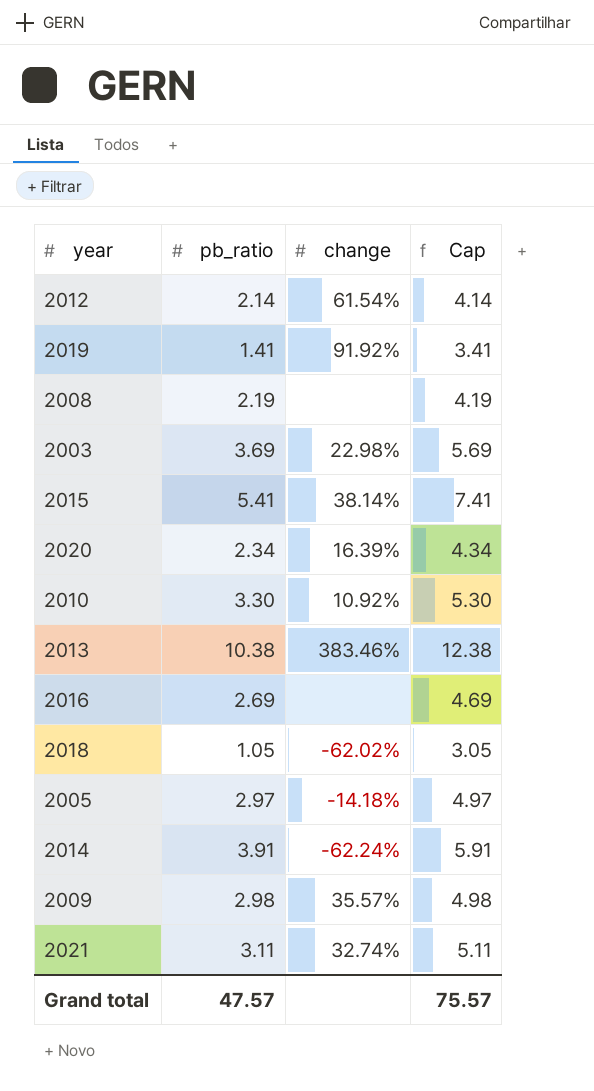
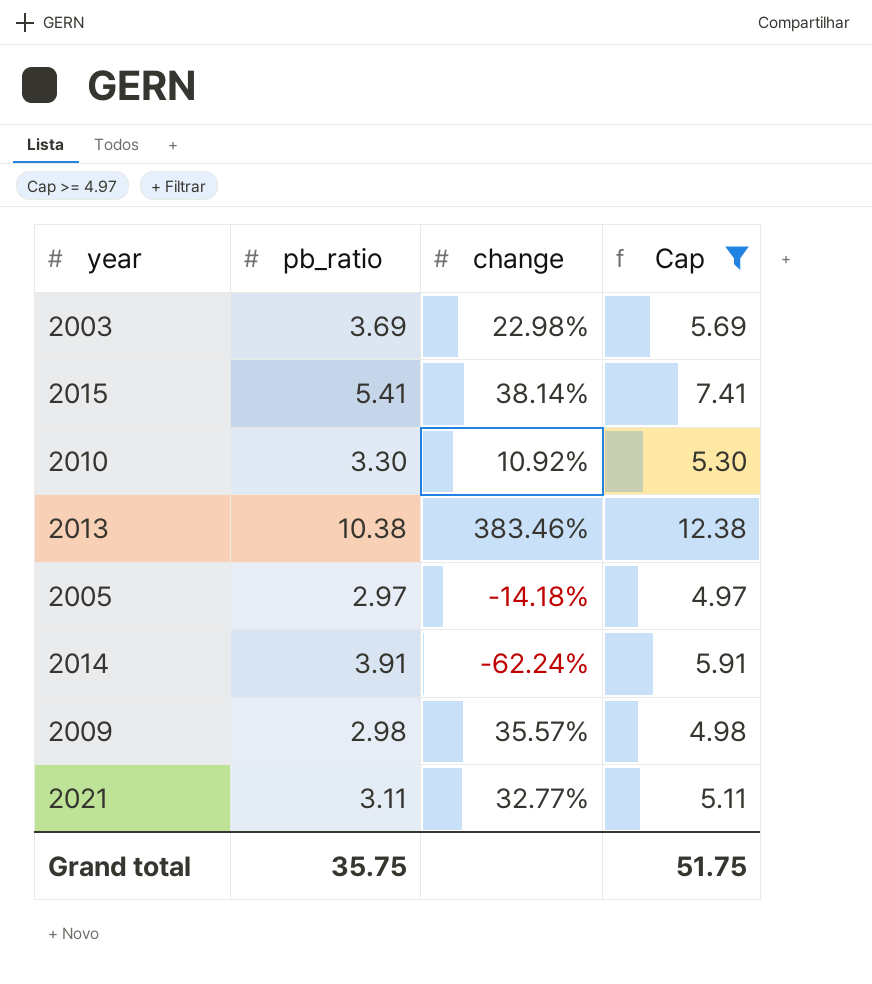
filter: none -> Cap >= 4.97
2021 | change: 32.74% -> 32.77%
Grand total | pb_ratio: 47.57 -> 35.75
Grand total | Cap: 75.57 -> 51.75

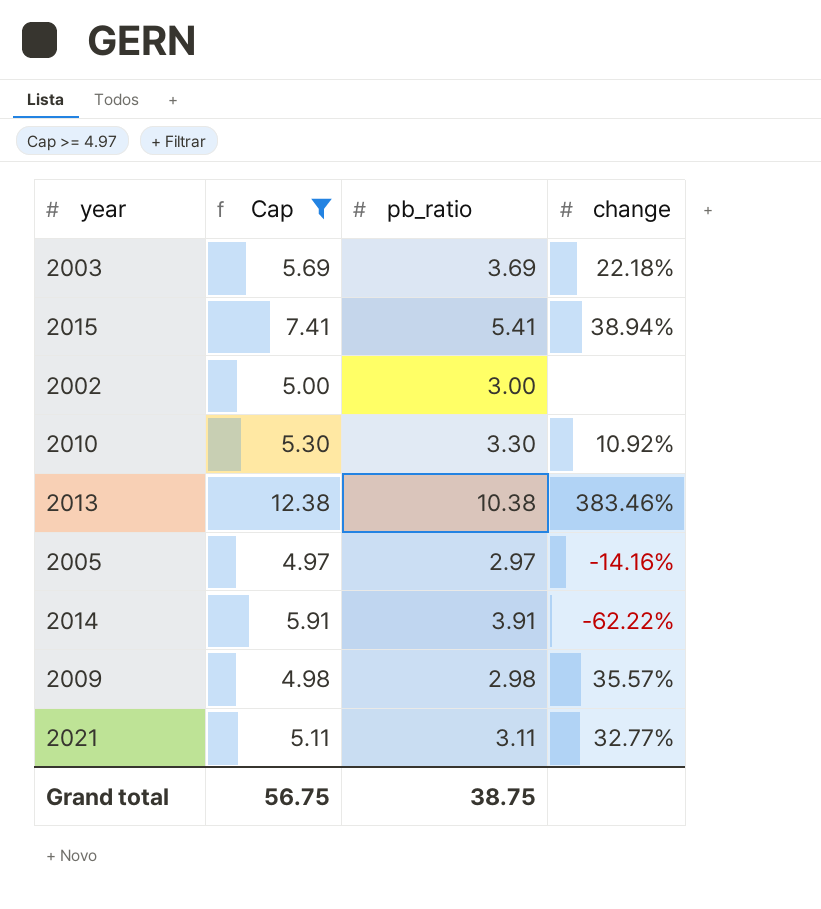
column Cap | position: 4 -> 2
2003 | change: 22.98% -> 22.18%
2015 | change: 38.14% -> 38.94%
row 2002: none -> 5.00 | 3.00 | none
2005 | change: -14.18% -> -14.16%
2014 | change: -62.24% -> -62.22%
Grand total | Cap: 51.75 -> 56.75
Grand total | pb_ratio: 35.75 -> 38.75

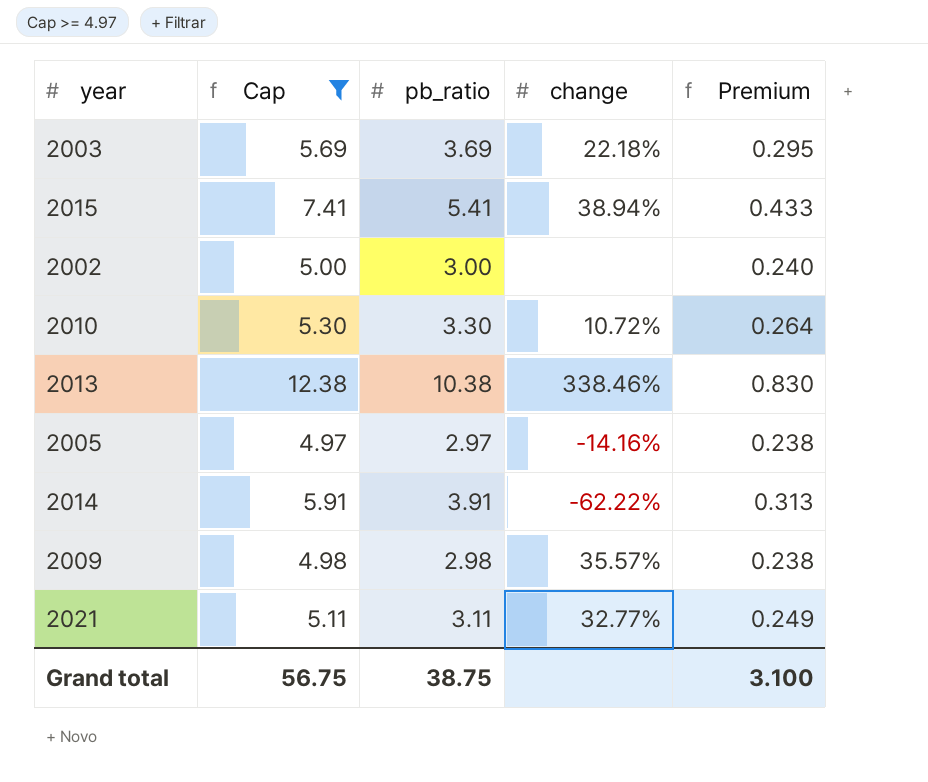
column Premium | formula: none -> [pb_ratio] * 0.08
2010 | change: 10.92% -> 10.72%
2013 | change: 383.46% -> 338.46%

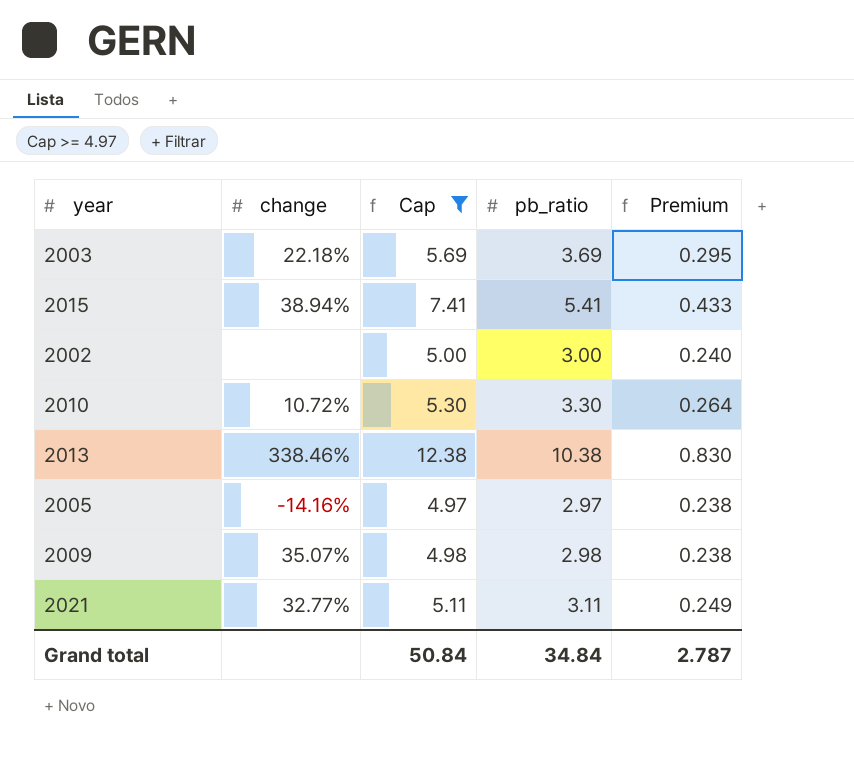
column change | position: 4 -> 2
row 2014: 5.91 | 3.91 | -62.22% | 0.313 -> none
2009 | change: 35.57% -> 35.07%
Grand total | Cap: 56.75 -> 50.84
Grand total | pb_ratio: 38.75 -> 34.84
Grand total | Premium: 3.100 -> 2.787

